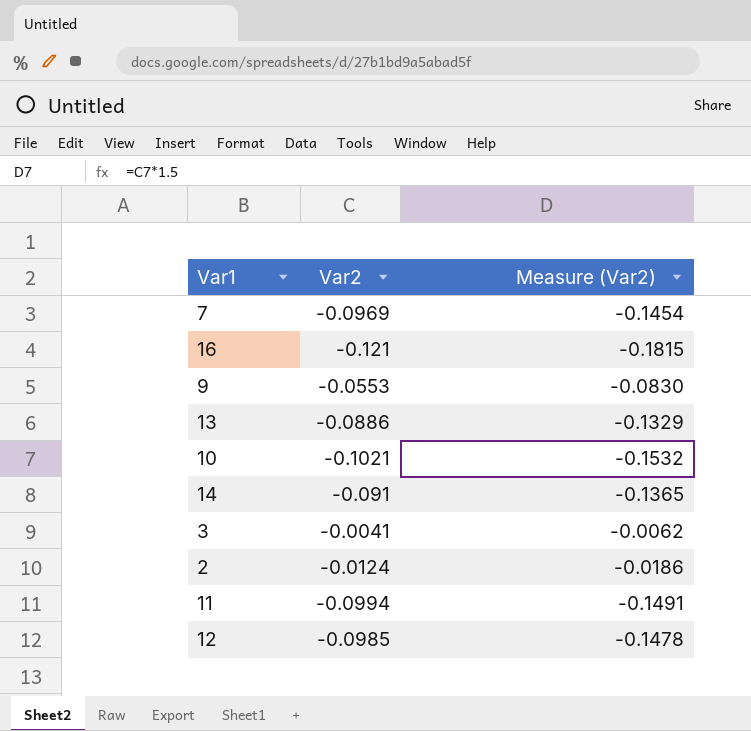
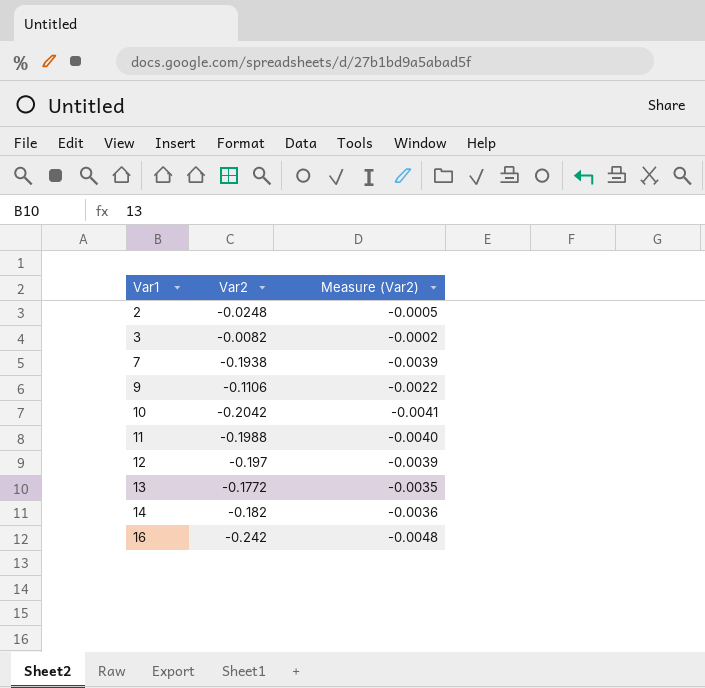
row order: none -> Var1 ascending
column Measure (Var2) | formula: [Var2] * 1.5 -> [Var2] * 0.02
2 | Var2: -0.0124 -> -0.0248
3 | Var2: -0.0041 -> -0.0082
7 | Var2: -0.0969 -> -0.1938
9 | Var2: -0.0553 -> -0.1106
10 | Var2: -0.1021 -> -0.2042
11 | Var2: -0.0994 -> -0.1988
12 | Var2: -0.0985 -> -0.197
13 | Var2: -0.0886 -> -0.1772
14 | Var2: -0.091 -> -0.182
16 | Var2: -0.121 -> -0.242

